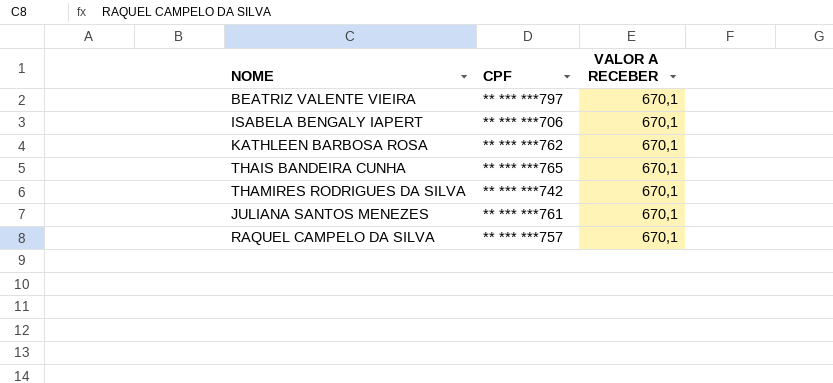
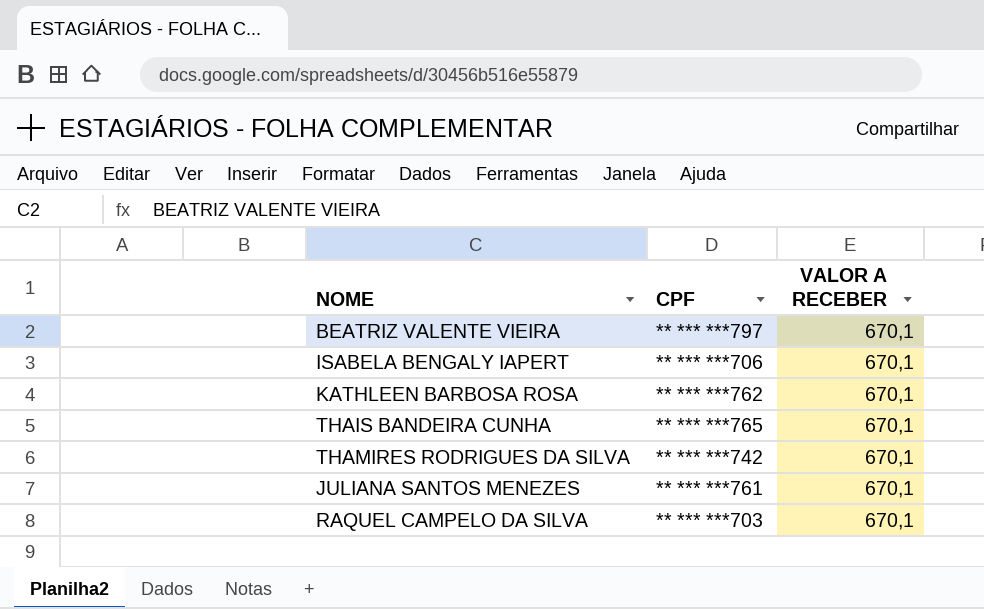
RAQUEL CAMPELO DA SILVA | CPF: ** *** ***757 -> ** *** ***703

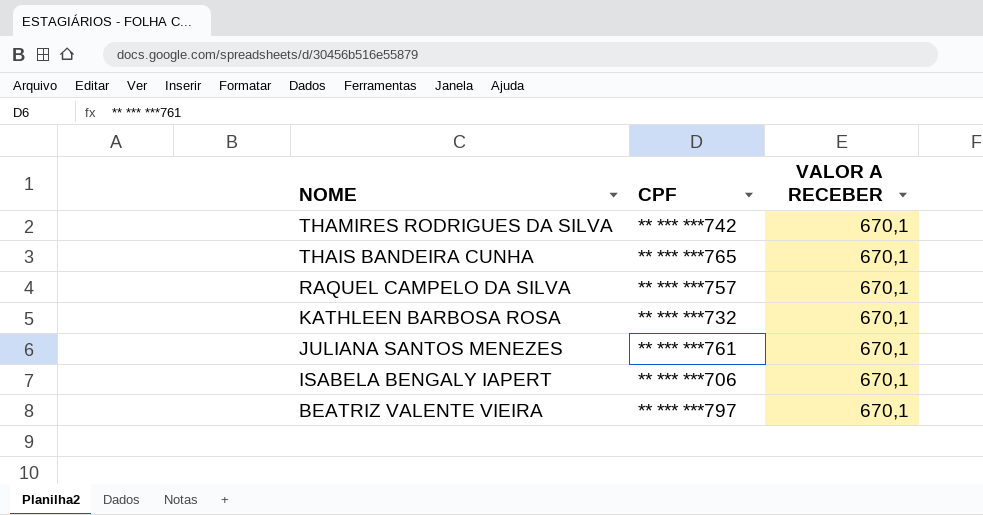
row order: none -> NOME descending
RAQUEL CAMPELO DA SILVA | CPF: ** *** ***703 -> ** *** ***757
KATHLEEN BARBOSA ROSA | CPF: ** *** ***762 -> ** *** ***732

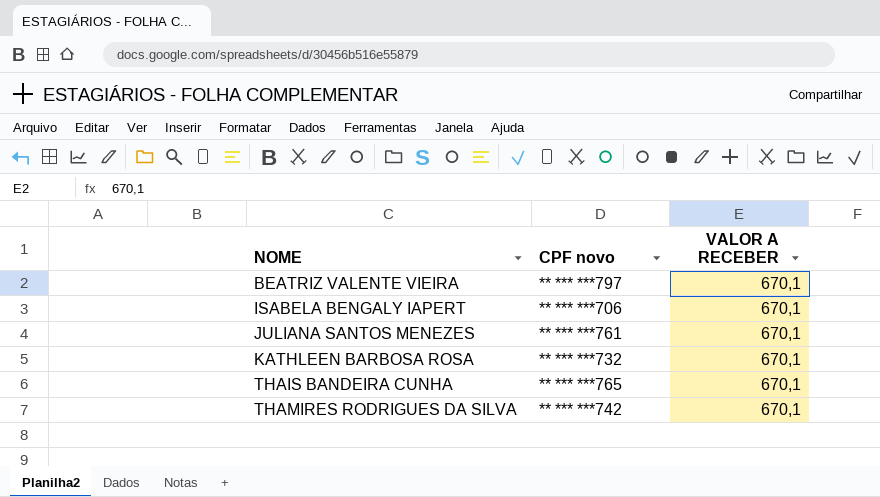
row order: NOME descending -> NOME ascending
column name: CPF -> CPF novo
row RAQUEL CAMPELO DA SILVA: ** *** ***757 | 670,1 -> none

